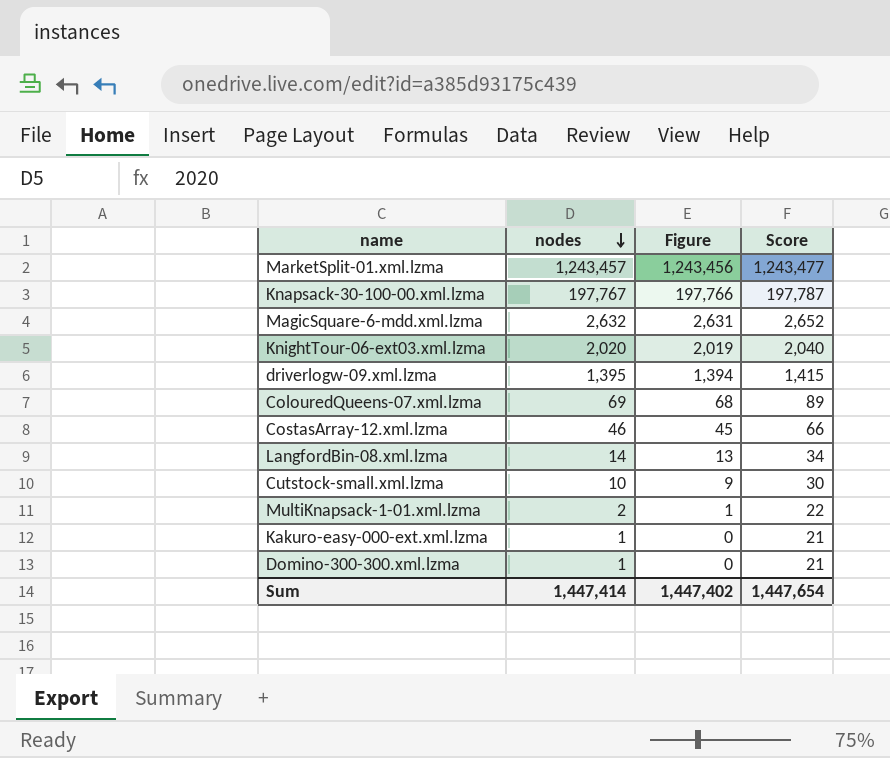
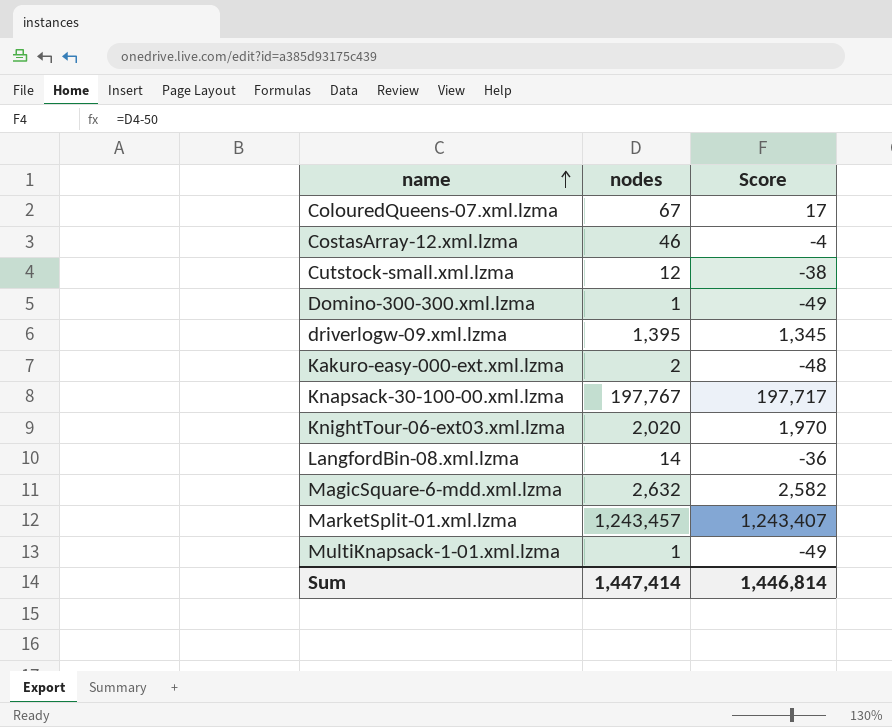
row order: nodes descending -> name ascending
column Figure | formula: [nodes] - 1 -> none
column Score | formula: [nodes] + 20 -> [nodes] - 50
ColouredQueens-07.xml.lzma | nodes: 69 -> 67
Cutstock-small.xml.lzma | nodes: 10 -> 12
Kakuro-easy-000-ext.xml.lzma | nodes: 1 -> 2
MultiKnapsack-1-01.xml.lzma | nodes: 2 -> 1
Sum | Score: 1,447,654 -> 1,446,814

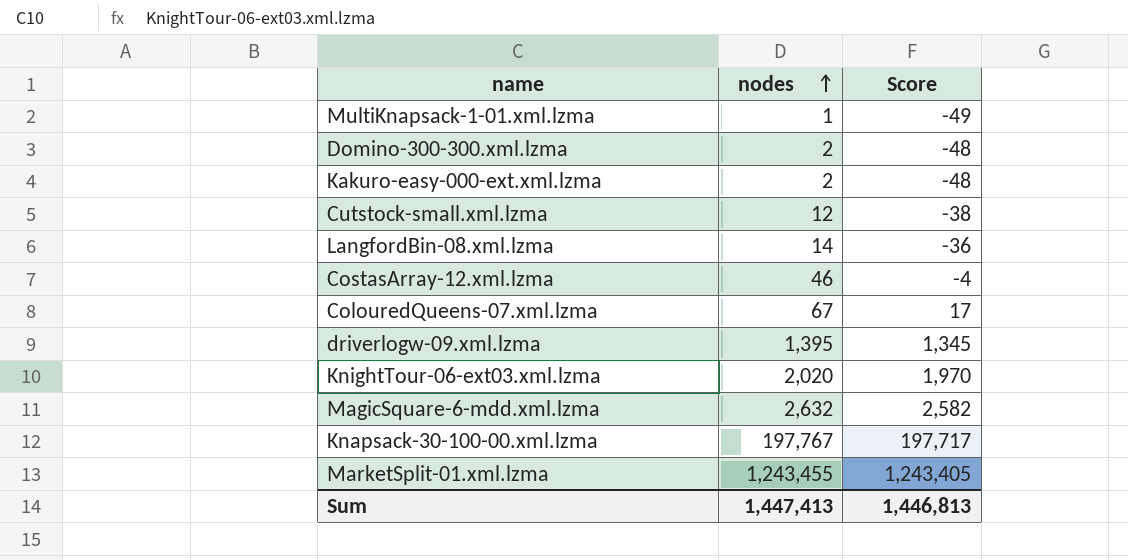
row order: name ascending -> nodes ascending
Domino-300-300.xml.lzma | nodes: 1 -> 2
Domino-300-300.xml.lzma | Score: -49 -> -48
MarketSplit-01.xml.lzma | nodes: 1,243,457 -> 1,243,455
MarketSplit-01.xml.lzma | Score: 1,243,407 -> 1,243,405
Sum | nodes: 1,447,414 -> 1,447,413
Sum | Score: 1,446,814 -> 1,446,813

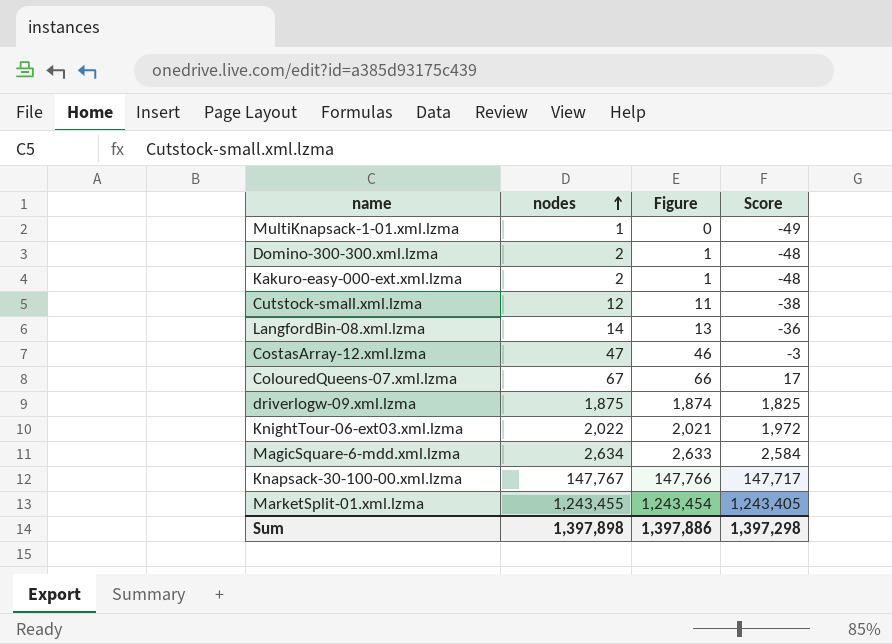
column Figure | formula: none -> [nodes] - 1
CostasArray-12.xml.lzma | nodes: 46 -> 47
CostasArray-12.xml.lzma | Score: -4 -> -3
driverlogw-09.xml.lzma | nodes: 1,395 -> 1,875
driverlogw-09.xml.lzma | Score: 1,345 -> 1,825
KnightTour-06-ext03.xml.lzma | nodes: 2,020 -> 2,022
KnightTour-06-ext03.xml.lzma | Score: 1,970 -> 1,972
MagicSquare-6-mdd.xml.lzma | nodes: 2,632 -> 2,634
MagicSquare-6-mdd.xml.lzma | Score: 2,582 -> 2,584
Knapsack-30-100-00.xml.lzma | nodes: 197,767 -> 147,767
Knapsack-30-100-00.xml.lzma | Score: 197,717 -> 147,717
Sum | nodes: 1,447,413 -> 1,397,898
Sum | Score: 1,446,813 -> 1,397,298

